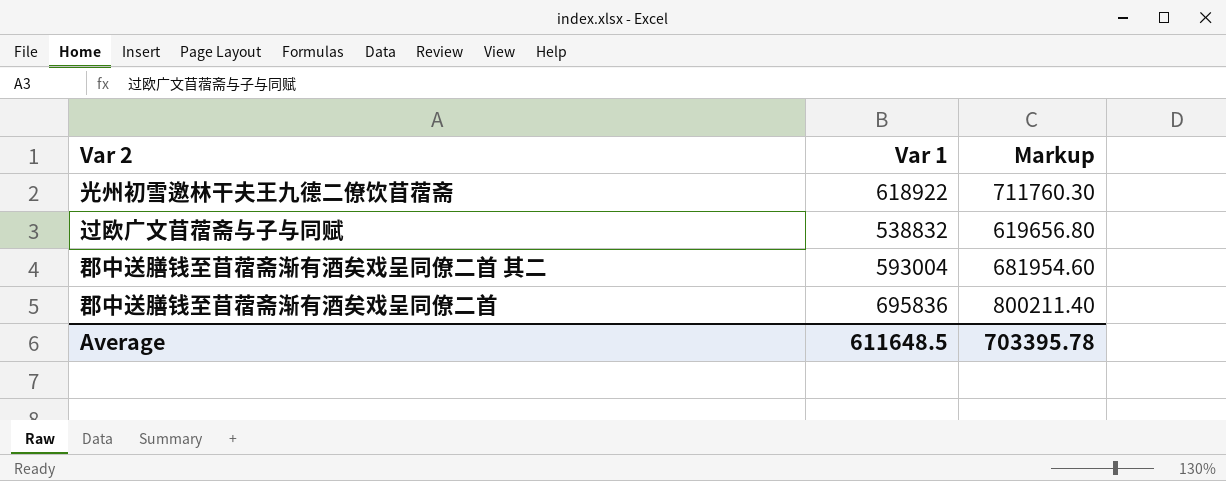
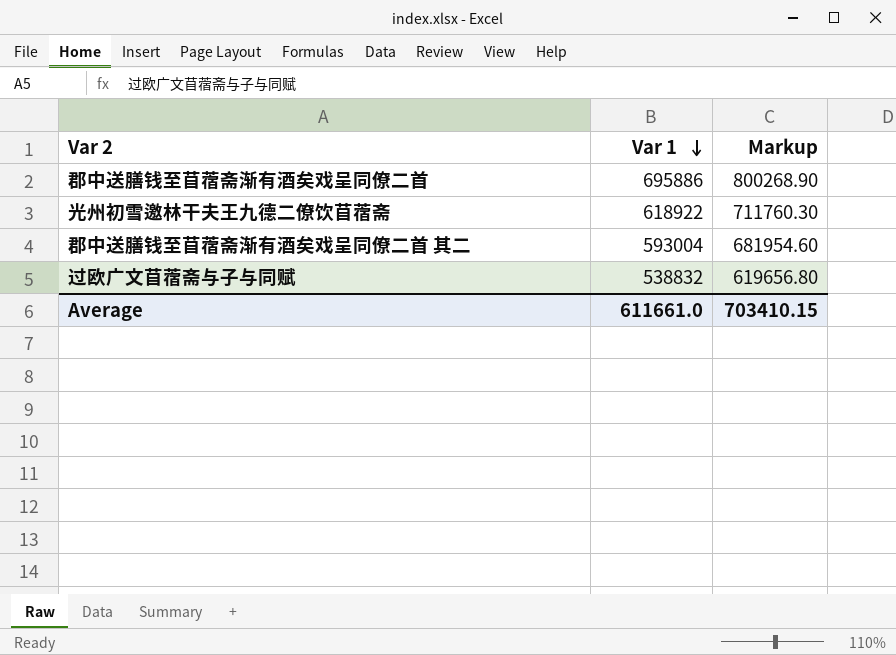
row order: none -> Var 1 descending
郡中送膳钱至苜蓿斋渐有酒矣戏呈同僚二首 | Var 1: 695836 -> 695886
郡中送膳钱至苜蓿斋渐有酒矣戏呈同僚二首 | Markup: 800211.40 -> 800268.90
Average | Var 1: 611648.5 -> 611661.0
Average | Markup: 703395.78 -> 703410.15

